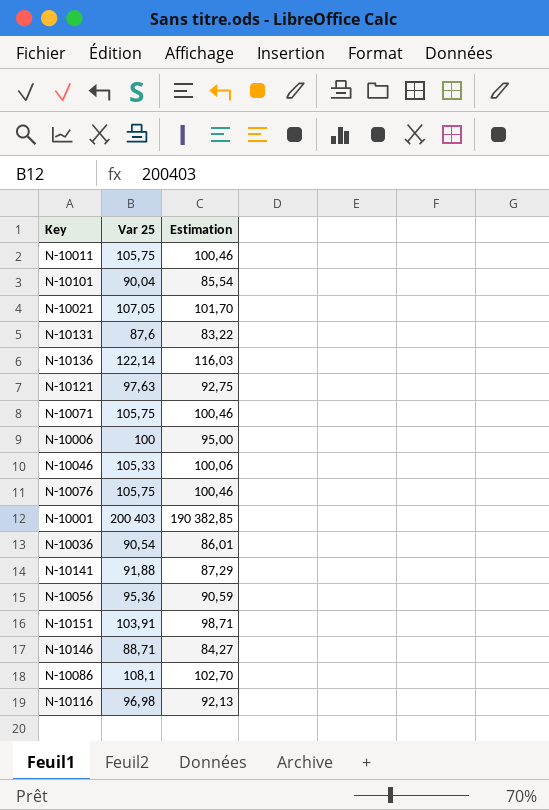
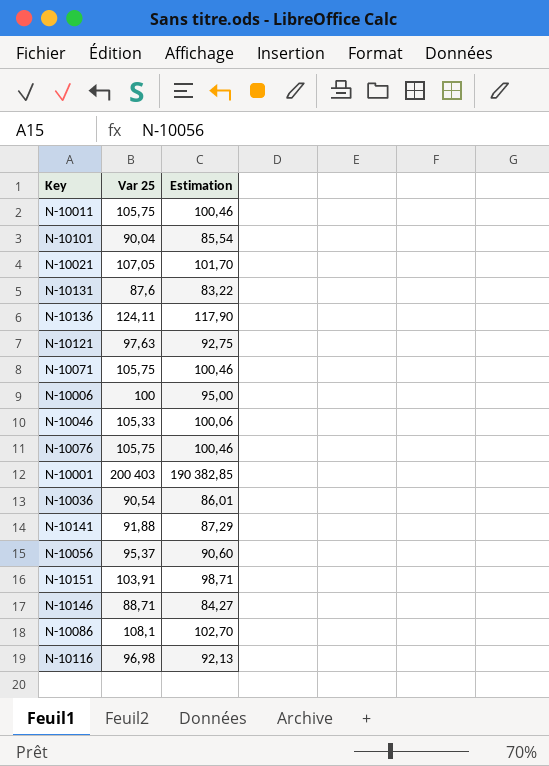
N-10136 | Var 25: 122,14 -> 124,11
N-10136 | Estimation: 116,03 -> 117,90
N-10056 | Var 25: 95,36 -> 95,37
N-10056 | Estimation: 90,59 -> 90,60

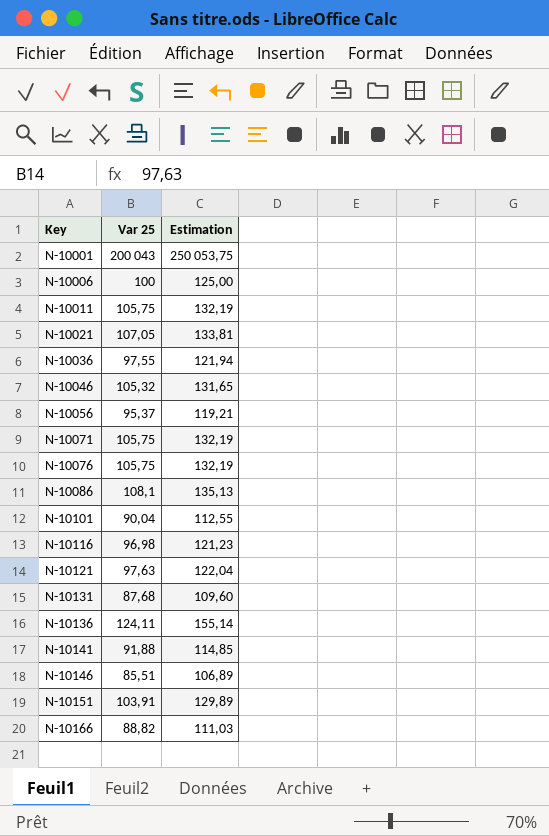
row order: none -> Key ascending
column Estimation | formula: [Var 25] * 0,95 -> [Var 25] * 1,25
N-10001 | Var 25: 200 403 -> 200 043
N-10036 | Var 25: 90,54 -> 97,55
N-10046 | Var 25: 105,33 -> 105,32
N-10131 | Var 25: 87,6 -> 87,68
N-10146 | Var 25: 88,71 -> 85,51
row N-10166: none -> 88,82 | 111,03

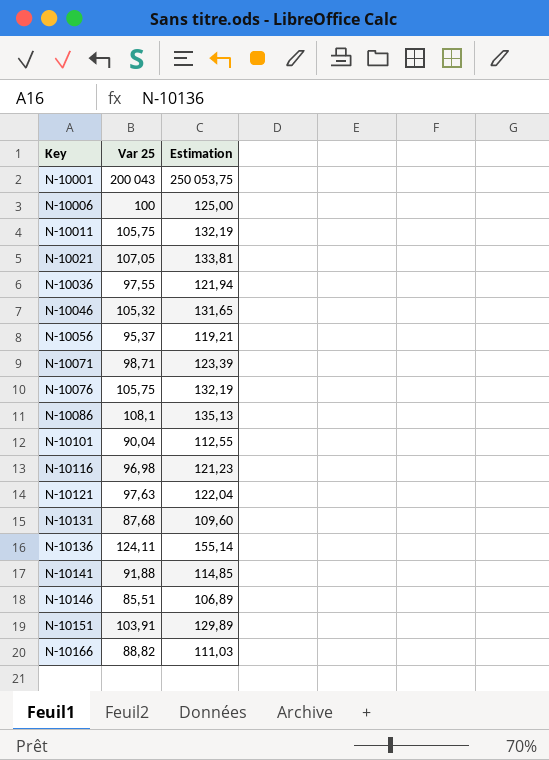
N-10071 | Var 25: 105,75 -> 98,71
N-10071 | Estimation: 132,19 -> 123,39

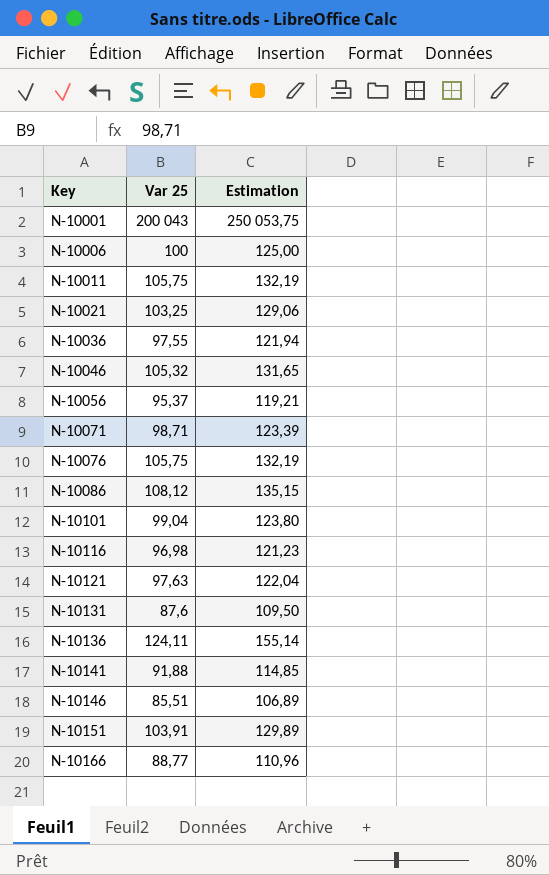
N-10021 | Var 25: 107,05 -> 103,25
N-10021 | Estimation: 133,81 -> 129,06
N-10086 | Var 25: 108,1 -> 108,12
N-10086 | Estimation: 135,13 -> 135,15
N-10101 | Var 25: 90,04 -> 99,04
N-10101 | Estimation: 112,55 -> 123,80
N-10131 | Var 25: 87,68 -> 87,6
N-10131 | Estimation: 109,60 -> 109,50
N-10166 | Var 25: 88,82 -> 88,77
N-10166 | Estimation: 111,03 -> 110,96

